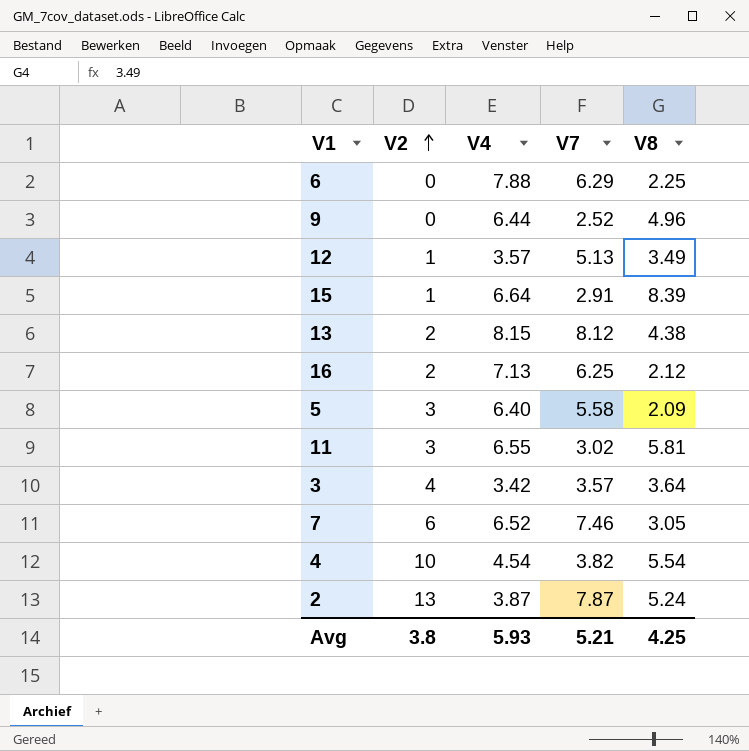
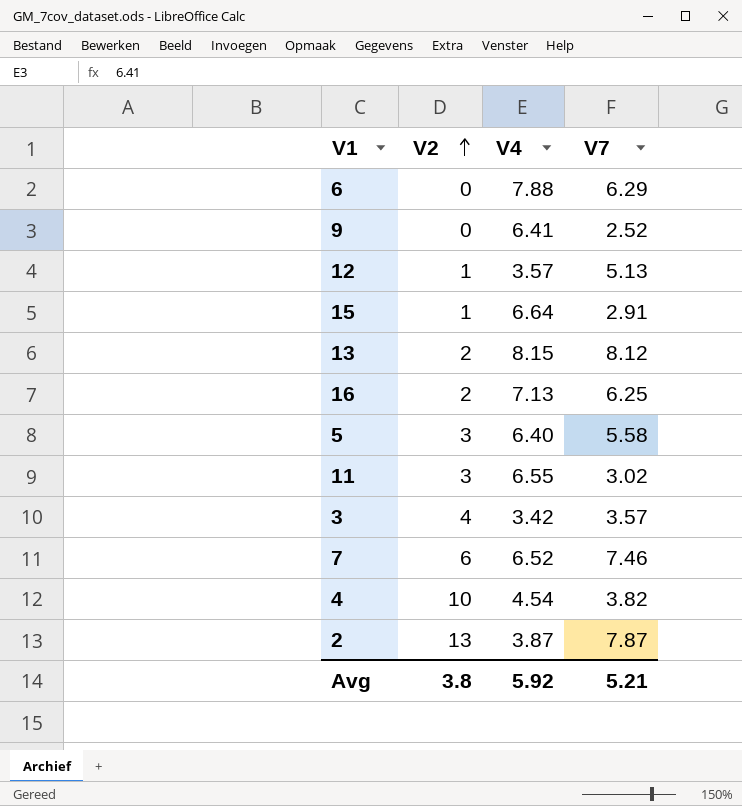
column V8 | position: 5 -> none
9 | V4: 6.44 -> 6.41
Avg | V4: 5.93 -> 5.92

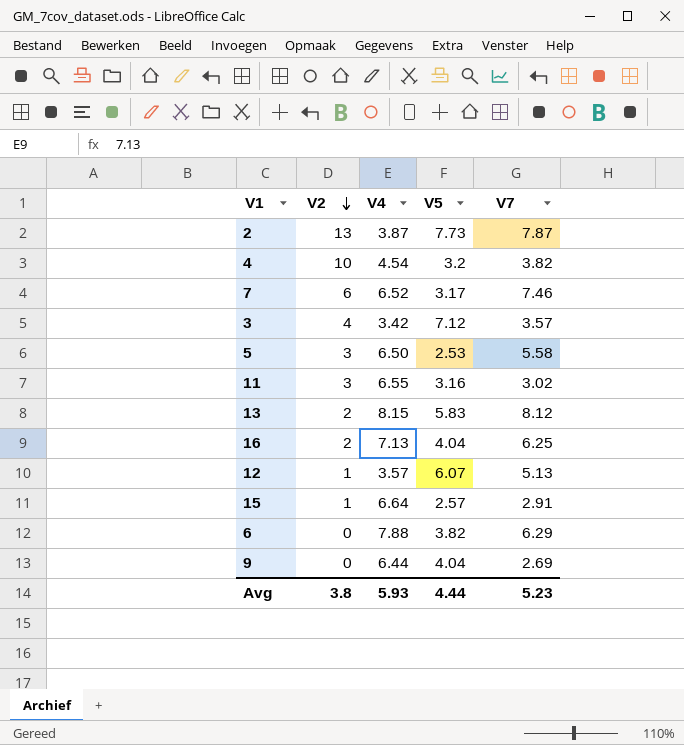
row order: V2 ascending -> V2 descending
column V5 | position: none -> 4
5 | V4: 6.40 -> 6.50
9 | V4: 6.41 -> 6.44
9 | V7: 2.52 -> 2.69
Avg | V4: 5.92 -> 5.93
Avg | V7: 5.21 -> 5.23

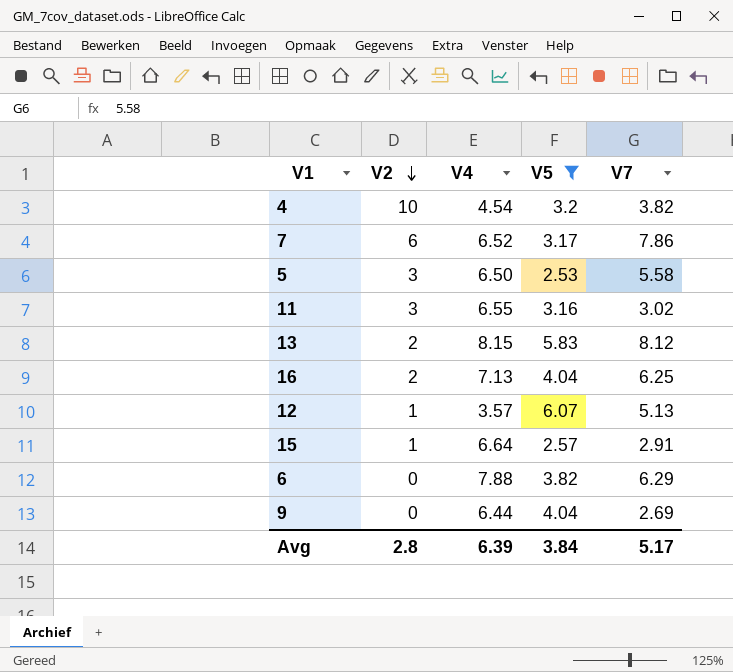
filter: none -> V5 <= 6.07
7 | V7: 7.46 -> 7.86
Avg | V2: 3.8 -> 2.8
Avg | V4: 5.93 -> 6.39
Avg | V5: 4.44 -> 3.84
Avg | V7: 5.23 -> 5.17

